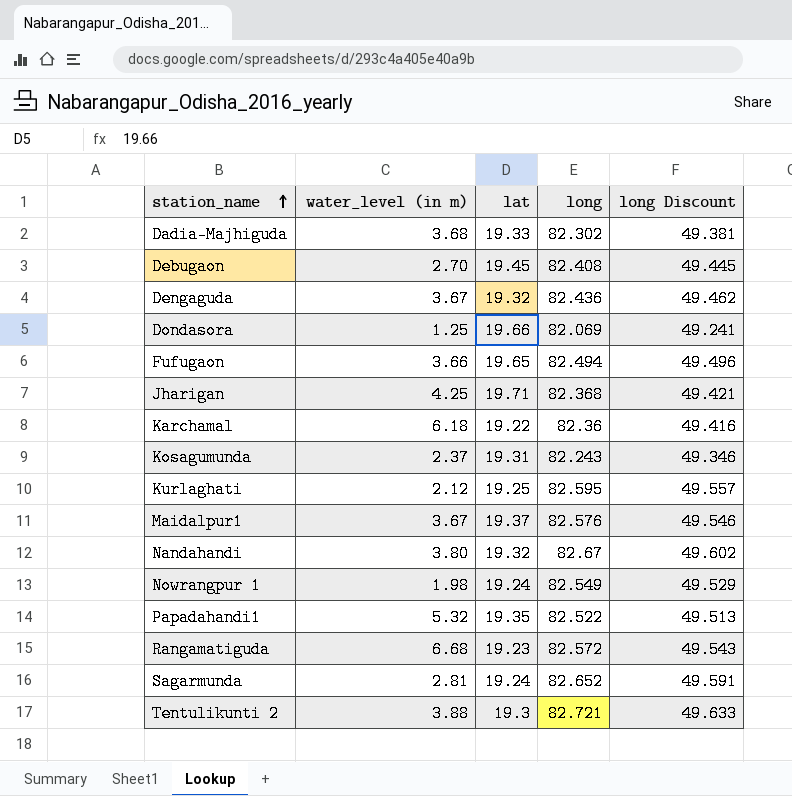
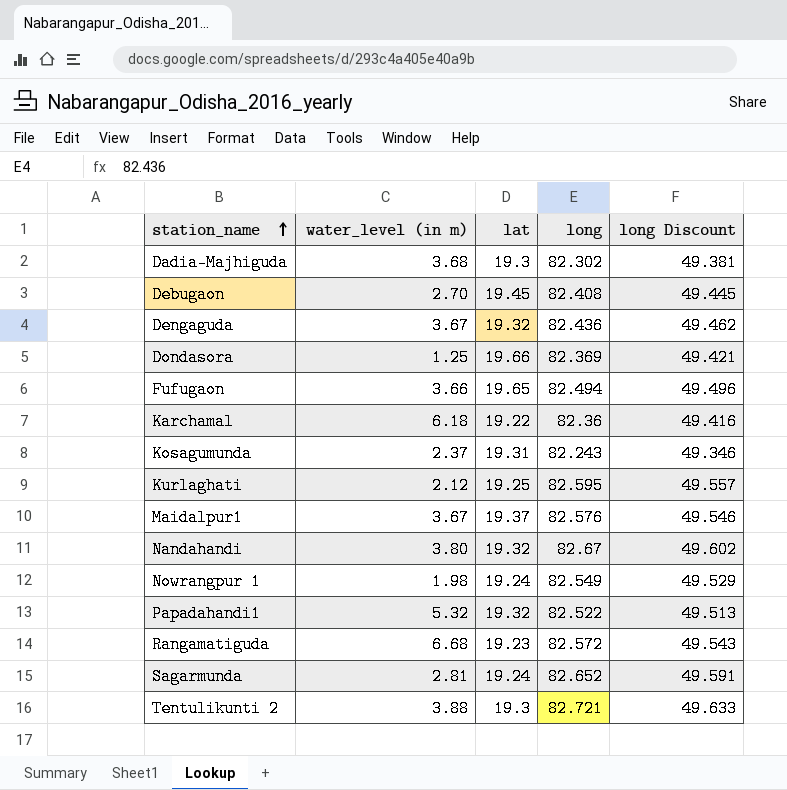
row Jharigan: 4.25 | 19.71 | 82.368 | 49.421 -> none
Dadia-Majhiguda | lat: 19.33 -> 19.3
Dondasora | long: 82.069 -> 82.369
Dondasora | long Discount: 49.241 -> 49.421
Papadahandi1 | lat: 19.35 -> 19.32

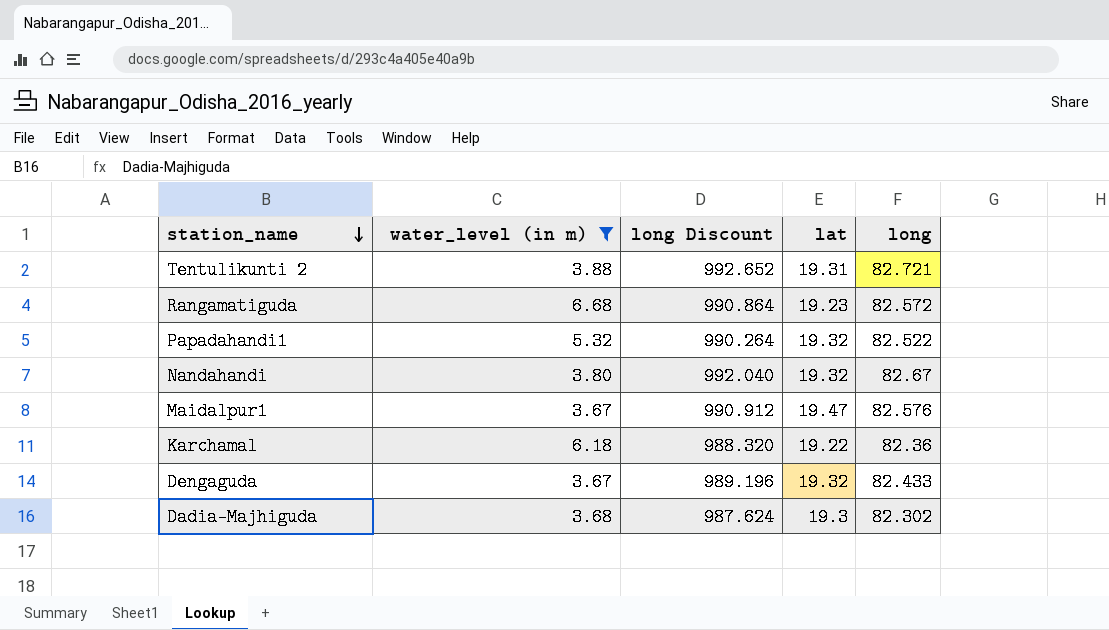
filter: none -> water_level (in m) >= 3.67
row order: station_name ascending -> station_name descending
column long Discount | formula: [long] * 0.6 -> [long] * 12
column long Discount | position: 5 -> 3
Tentulikunti 2 | lat: 19.3 -> 19.31
Maidalpur1 | lat: 19.37 -> 19.47
Dengaguda | long: 82.436 -> 82.433

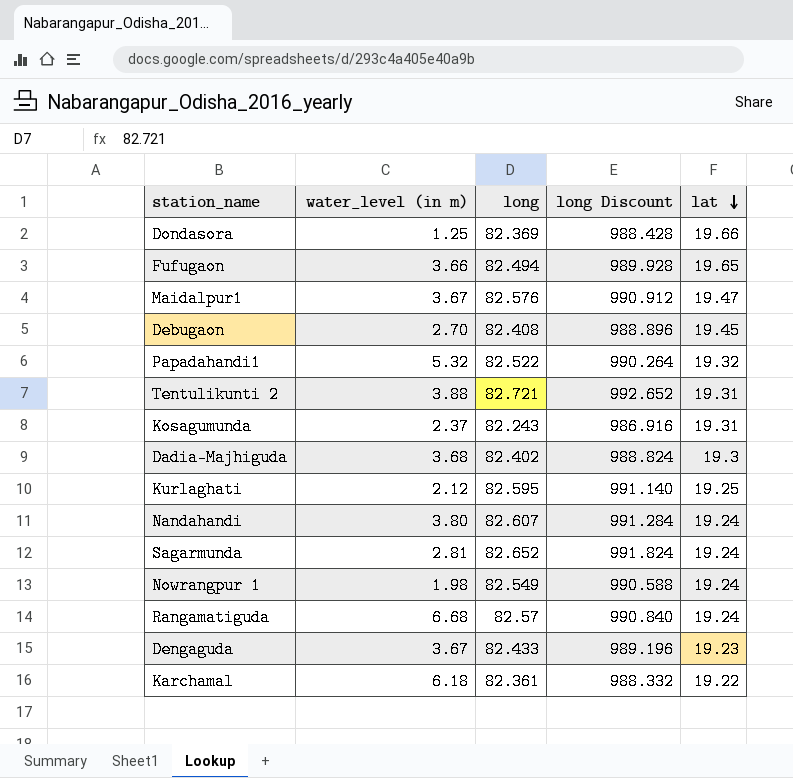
filter: water_level (in m) >= 3.67 -> none
row order: station_name descending -> lat descending
column long | position: 5 -> 3
Dadia-Majhiguda | long: 82.302 -> 82.402
Dadia-Majhiguda | long Discount: 987.624 -> 988.824
Nandahandi | long: 82.67 -> 82.607
Nandahandi | long Discount: 992.040 -> 991.284
Nandahandi | lat: 19.32 -> 19.24
Rangamatiguda | long: 82.572 -> 82.57
Rangamatiguda | long Discount: 990.864 -> 990.840
Rangamatiguda | lat: 19.23 -> 19.24
Dengaguda | lat: 19.32 -> 19.23
Karchamal | long: 82.36 -> 82.361
Karchamal | long Discount: 988.320 -> 988.332

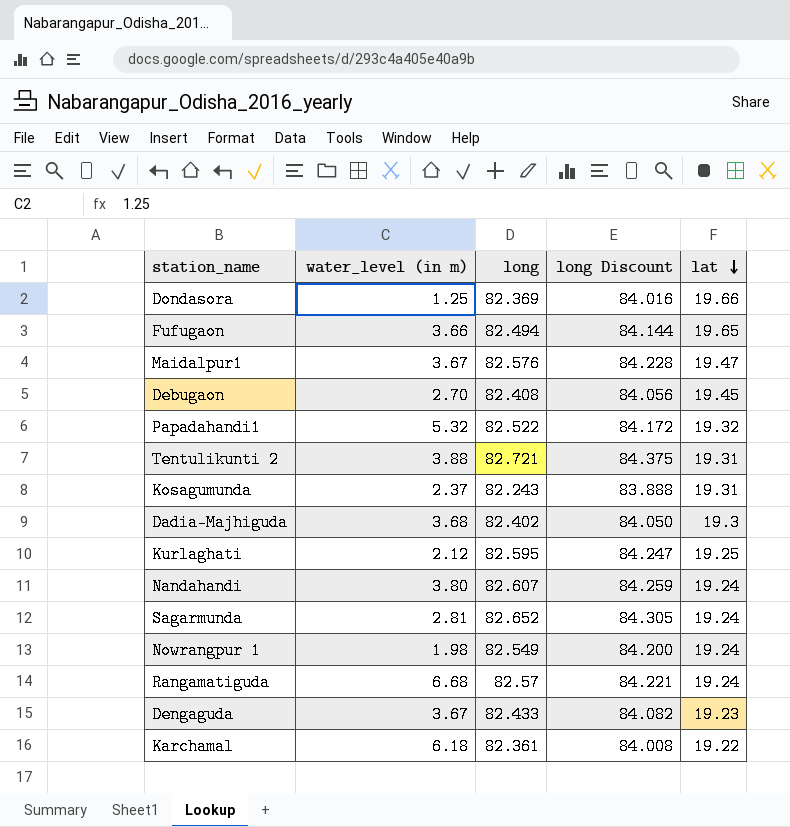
column long Discount | formula: [long] * 12 -> [long] * 1.02

